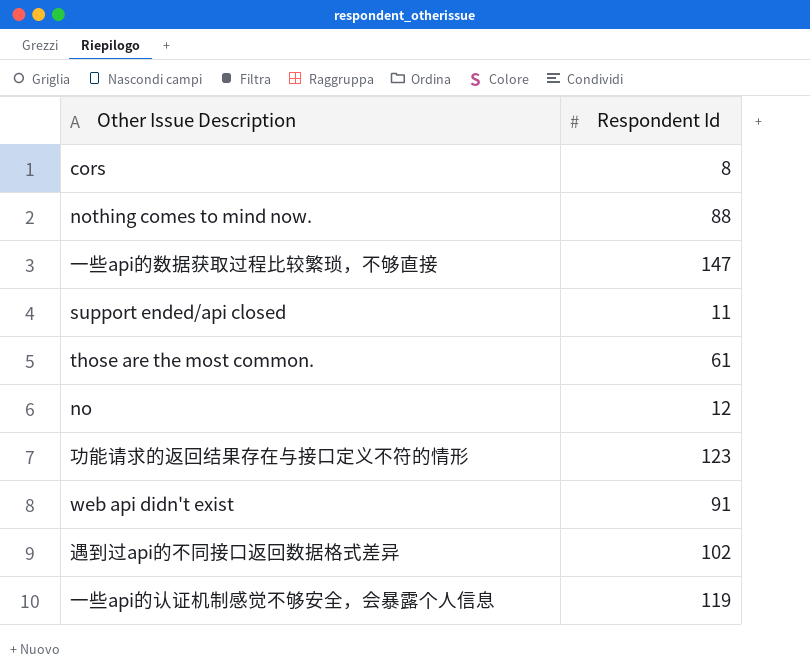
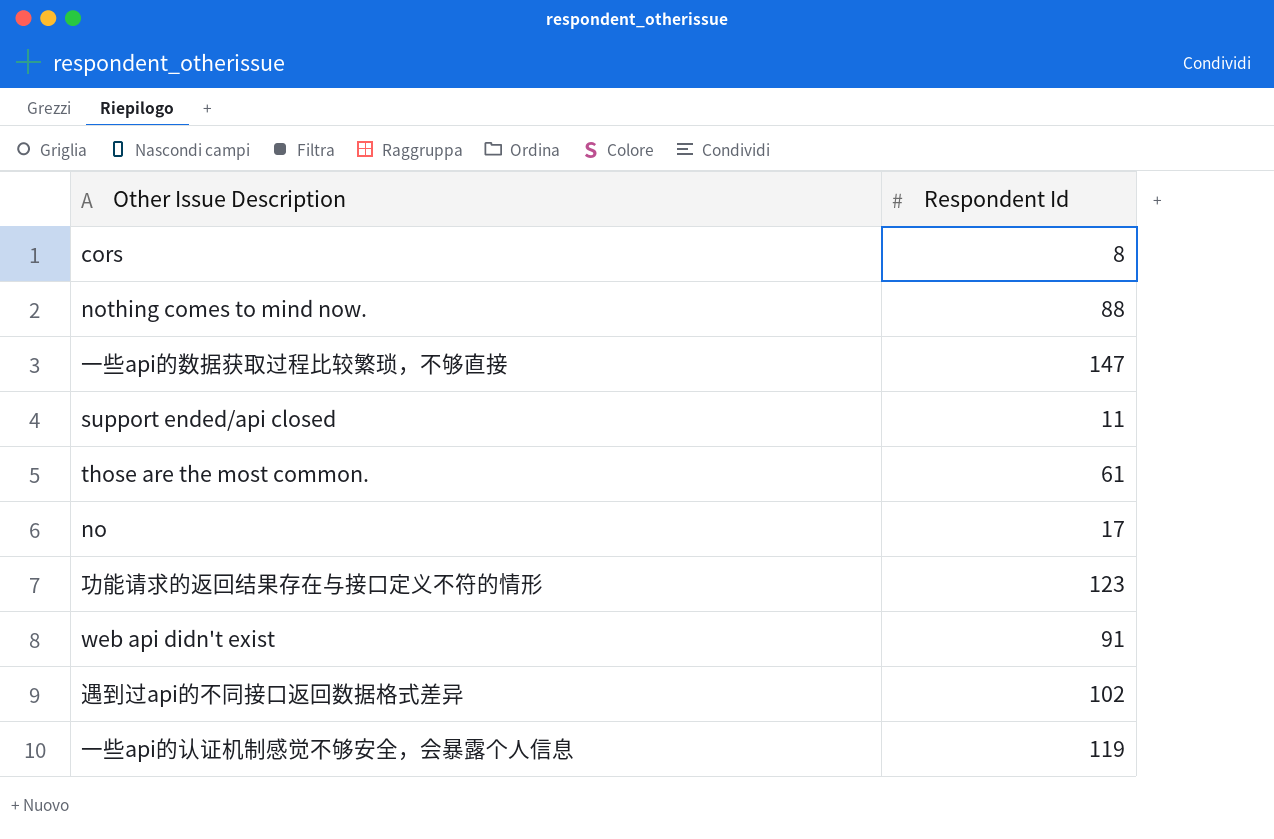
no | Respondent Id: 12 -> 17

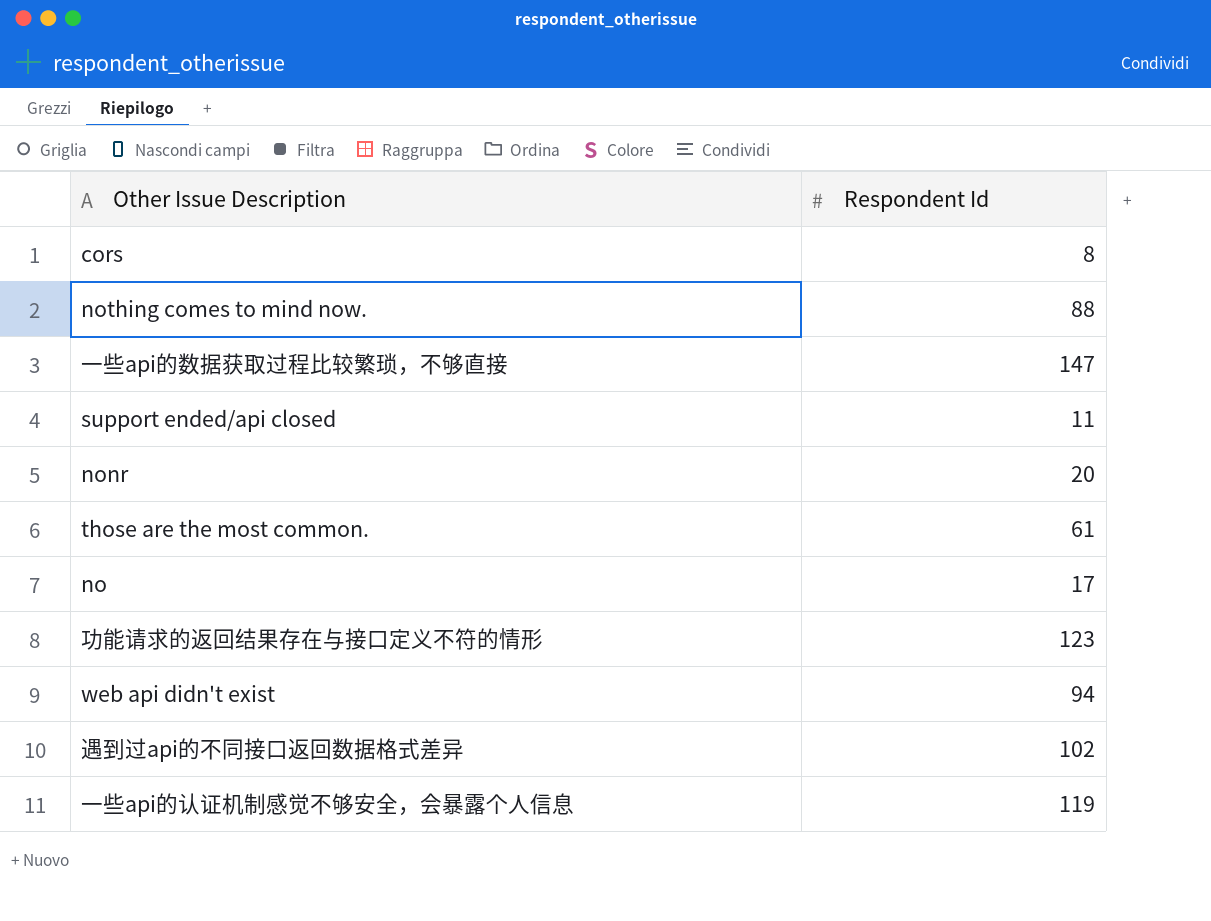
row nonr: none -> 20
web api didn't exist | Respondent Id: 91 -> 94

